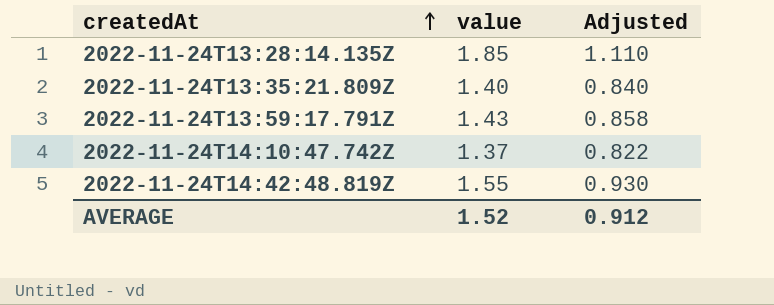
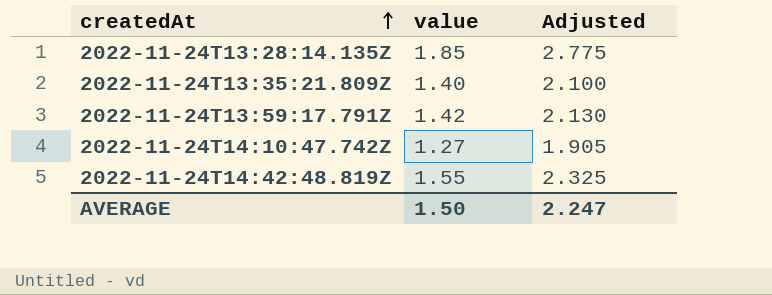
column Adjusted | formula: [value] * 0.6 -> [value] * 1.5
2022-11-24T13:59:17.791Z | value: 1.43 -> 1.42
2022-11-24T14:10:47.742Z | value: 1.37 -> 1.27
AVERAGE | value: 1.52 -> 1.50
AVERAGE | Adjusted: 0.912 -> 2.247

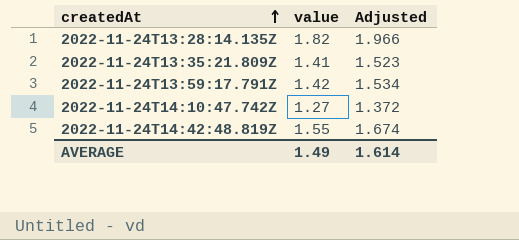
column Adjusted | formula: [value] * 1.5 -> [value] * 1.08
2022-11-24T13:28:14.135Z | value: 1.85 -> 1.82
2022-11-24T13:35:21.809Z | value: 1.40 -> 1.41
AVERAGE | value: 1.50 -> 1.49
AVERAGE | Adjusted: 2.247 -> 1.614

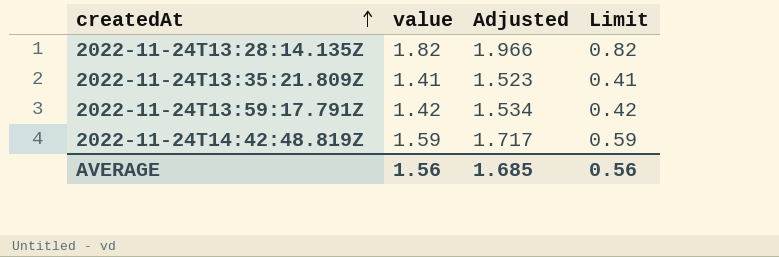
column Limit | formula: none -> [value] - 1
row 2022-11-24T14:10:47.742Z: 1.27 | 1.372 -> none
2022-11-24T14:42:48.819Z | value: 1.55 -> 1.59
2022-11-24T14:42:48.819Z | Adjusted: 1.674 -> 1.717
AVERAGE | value: 1.49 -> 1.56
AVERAGE | Adjusted: 1.614 -> 1.685

